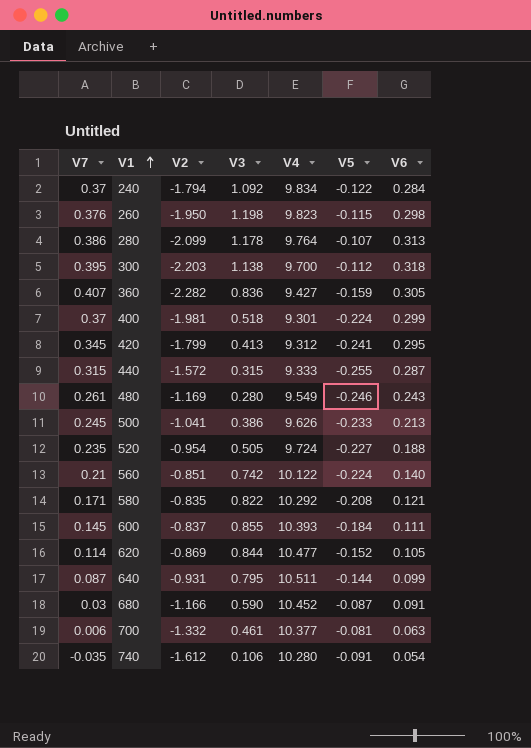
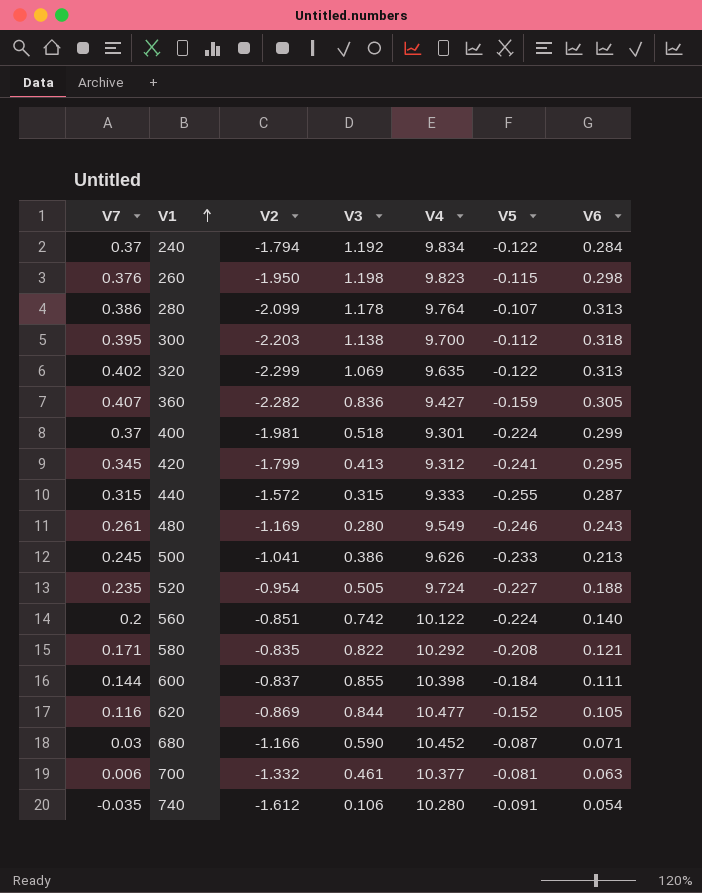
row 640: 0.087 | -0.931 | 0.795 | 10.511 | -0.144 | 0.099 -> none
240 | V3: 1.092 -> 1.192
row 320: none -> 0.402 | -2.299 | 1.069 | 9.635 | -0.122 | 0.313
560 | V7: 0.21 -> 0.2
600 | V7: 0.145 -> 0.144
600 | V4: 10.393 -> 10.398
620 | V7: 0.114 -> 0.116
680 | V6: 0.091 -> 0.071

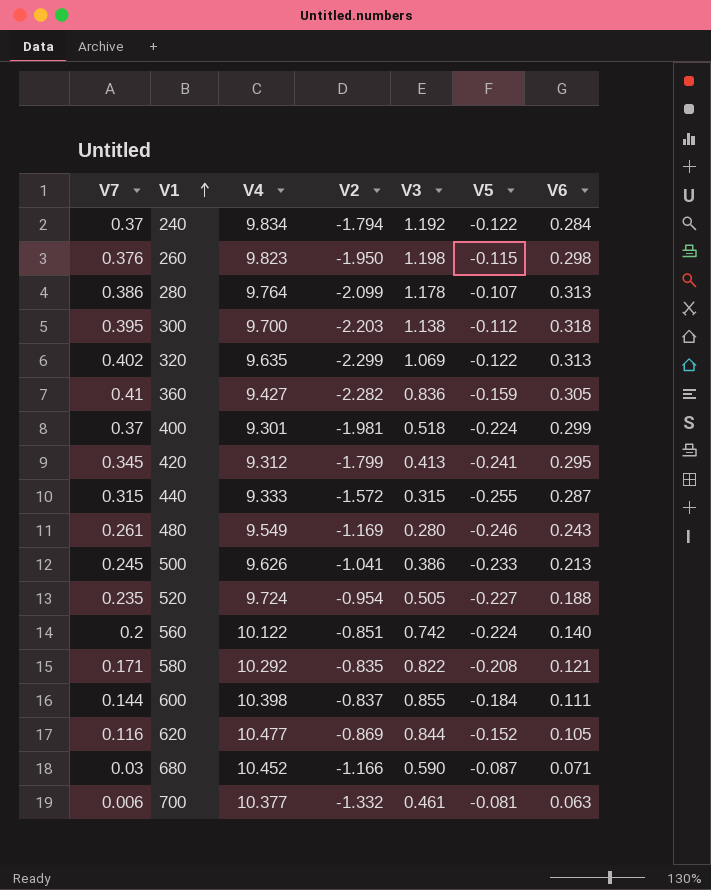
column V4 | position: 5 -> 3
row 740: -0.035 | -1.612 | 0.106 | 10.280 | -0.091 | 0.054 -> none
360 | V7: 0.407 -> 0.41

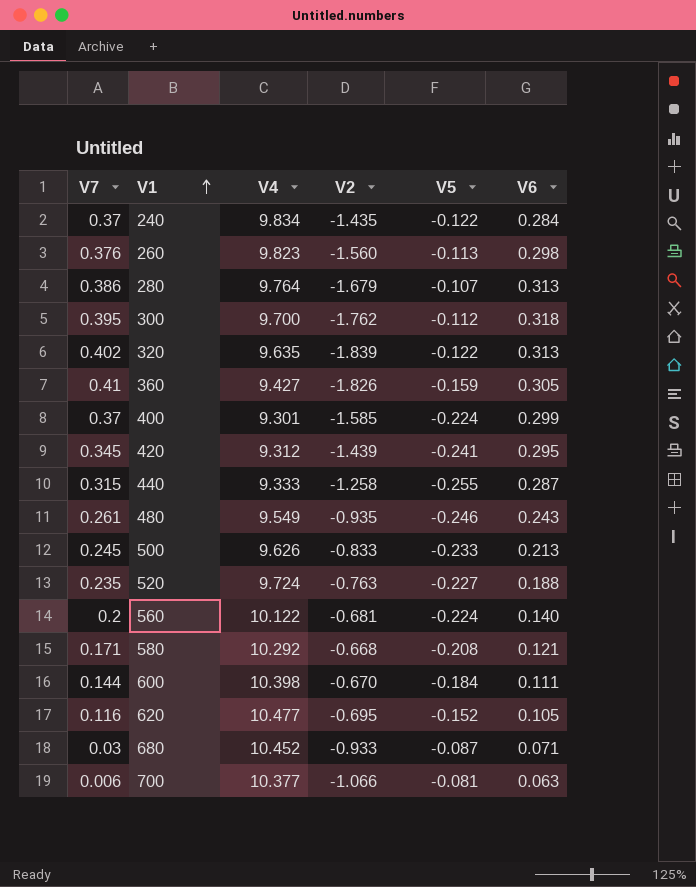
column V3 | position: 5 -> none
240 | V2: -1.794 -> -1.435
260 | V2: -1.950 -> -1.560
260 | V5: -0.115 -> -0.113
280 | V2: -2.099 -> -1.679
300 | V2: -2.203 -> -1.762
320 | V2: -2.299 -> -1.839
360 | V2: -2.282 -> -1.826
400 | V2: -1.981 -> -1.585
420 | V2: -1.799 -> -1.439
440 | V2: -1.572 -> -1.258
480 | V2: -1.169 -> -0.935
500 | V2: -1.041 -> -0.833
520 | V2: -0.954 -> -0.763
560 | V2: -0.851 -> -0.681
580 | V2: -0.835 -> -0.668
600 | V2: -0.837 -> -0.670
620 | V2: -0.869 -> -0.695
680 | V2: -1.166 -> -0.933
700 | V2: -1.332 -> -1.066

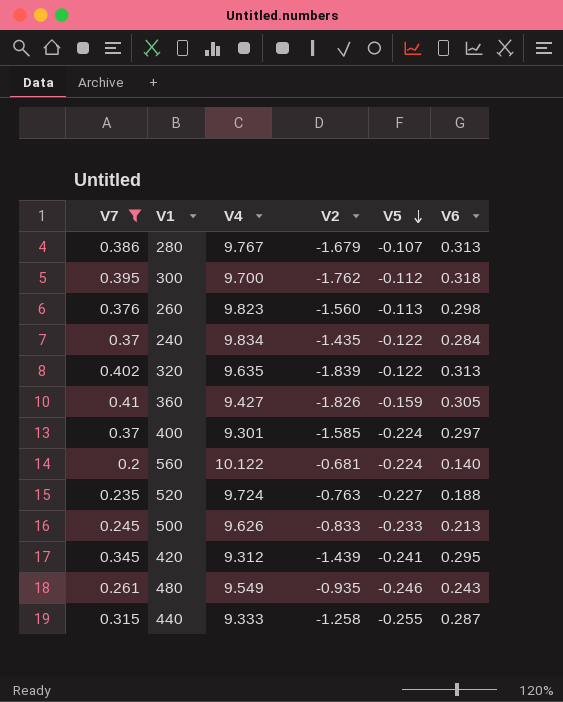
filter: none -> V7 >= 0.2
row order: V1 ascending -> V5 descending
280 | V4: 9.764 -> 9.767
400 | V6: 0.299 -> 0.297

